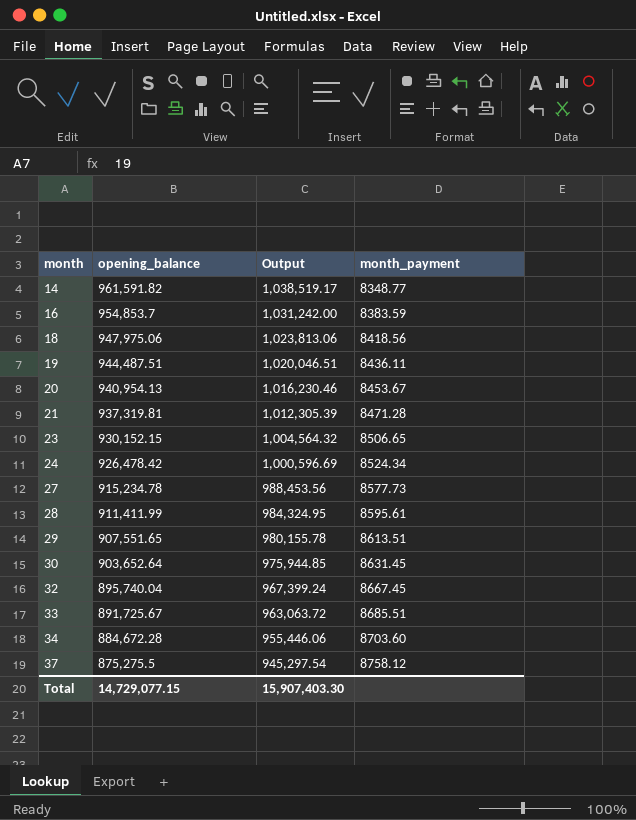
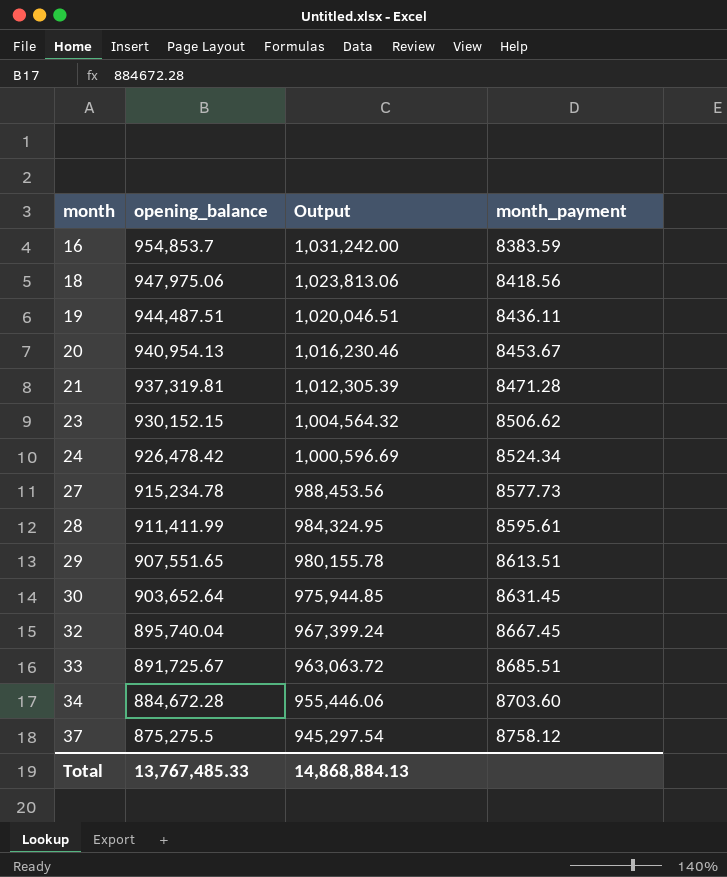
row 14: 961,591.82 | 1,038,519.17 | 8348.77 -> none
23 | month_payment: 8506.65 -> 8506.62
Total | opening_balance: 14,729,077.15 -> 13,767,485.33
Total | Output: 15,907,403.30 -> 14,868,884.13

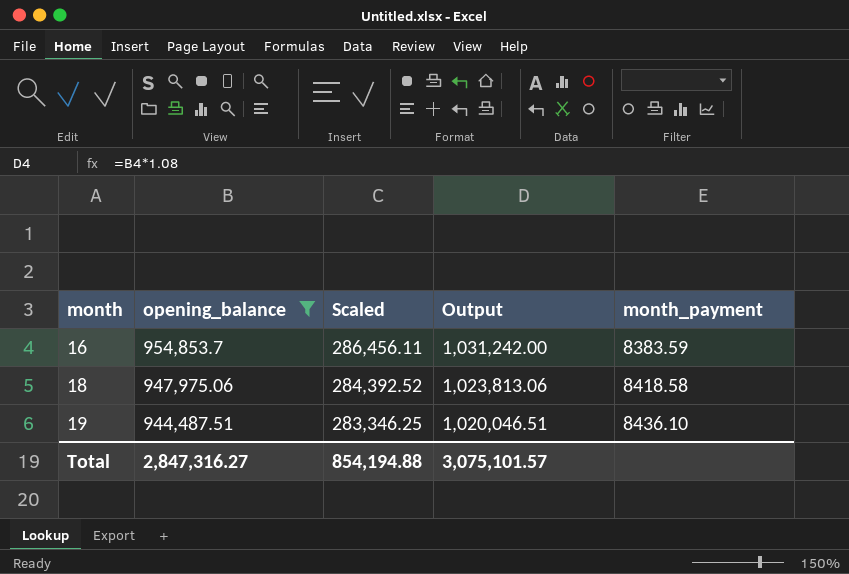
filter: none -> opening_balance >= 944,487.51
column Scaled | formula: none -> [opening_balance] * 0.3
18 | month_payment: 8418.56 -> 8418.58
19 | month_payment: 8436.11 -> 8436.10
Total | opening_balance: 13,767,485.33 -> 2,847,316.27
Total | Output: 14,868,884.13 -> 3,075,101.57

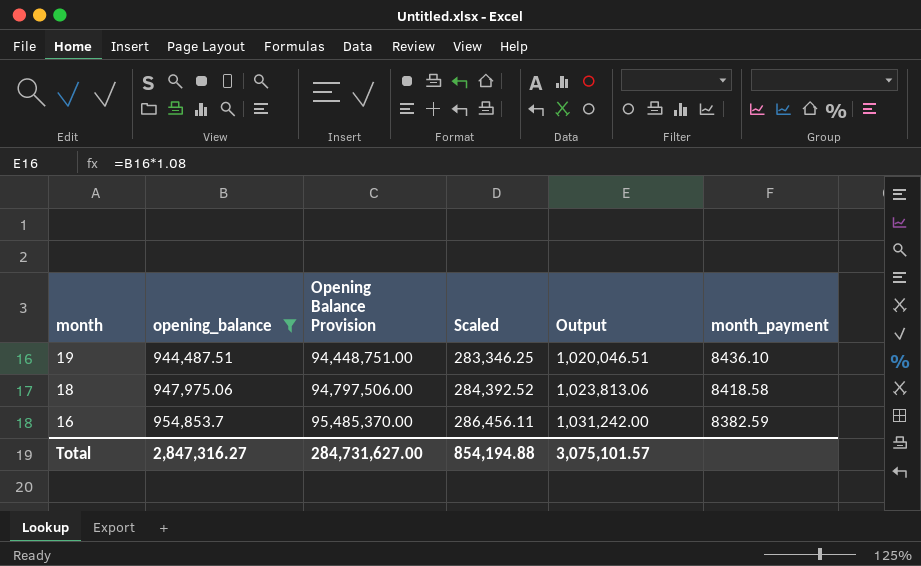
row order: month ascending -> month descending
column Opening Balance Provision | formula: none -> [opening_balance] * 100
16 | month_payment: 8383.59 -> 8382.59

